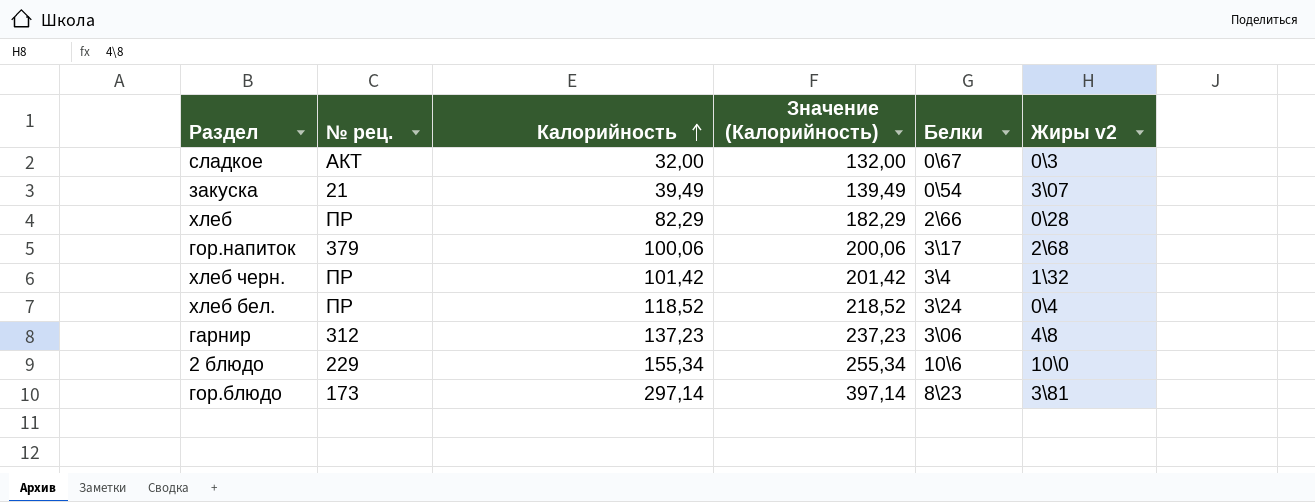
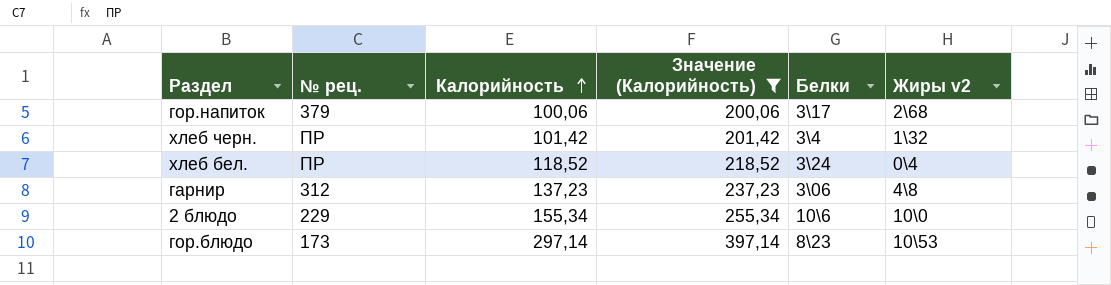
filter: none -> Значение (Калорийность) >= 200,06
гор.блюдо | Жиры v2: 3\81 -> 10\53

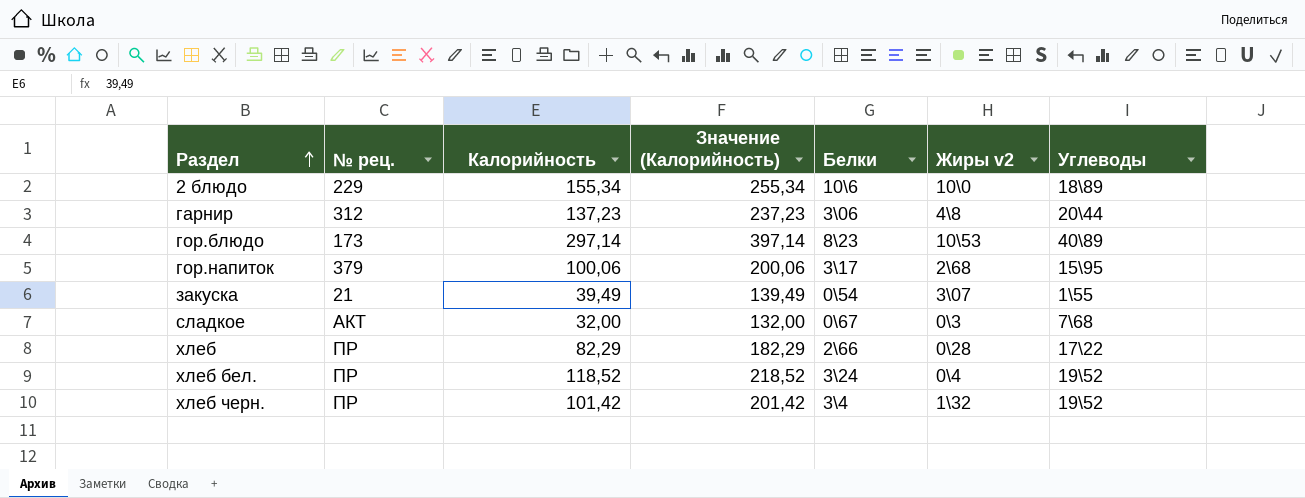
filter: Значение (Калорийность) >= 200,06 -> none
row order: Калорийность ascending -> Раздел ascending
column Углеводы | position: none -> 7

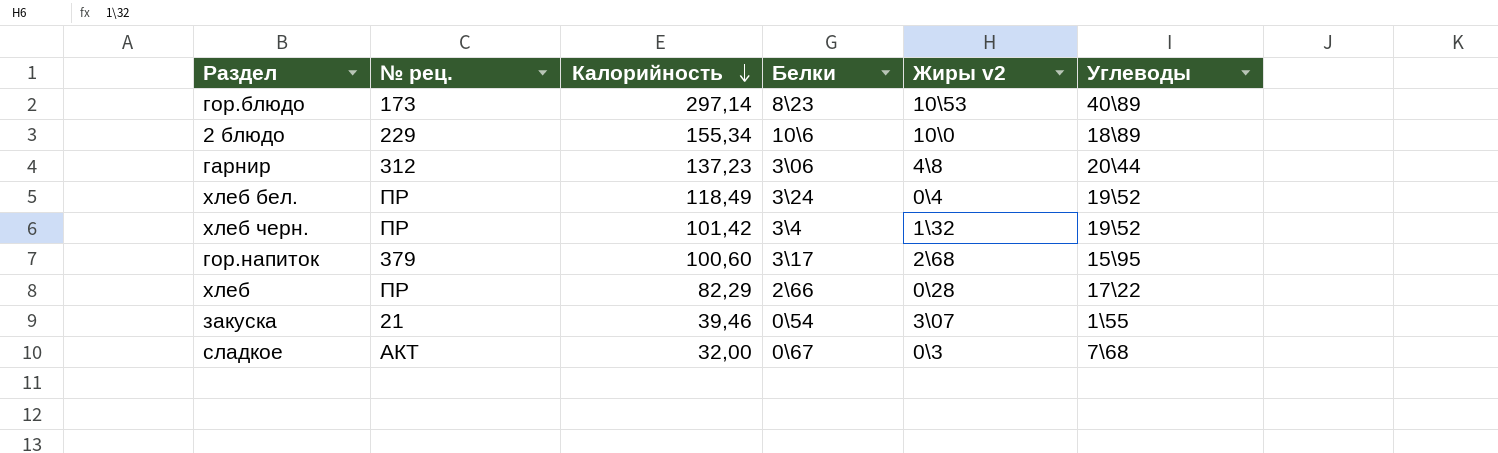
row order: Раздел ascending -> Калорийность descending
column Значение (Калорийность) | formula: [Калорийность] + 100 -> none
хлеб бел. | Калорийность: 118,52 -> 118,49
гор.напиток | Калорийность: 100,06 -> 100,60
закуска | Калорийность: 39,49 -> 39,46

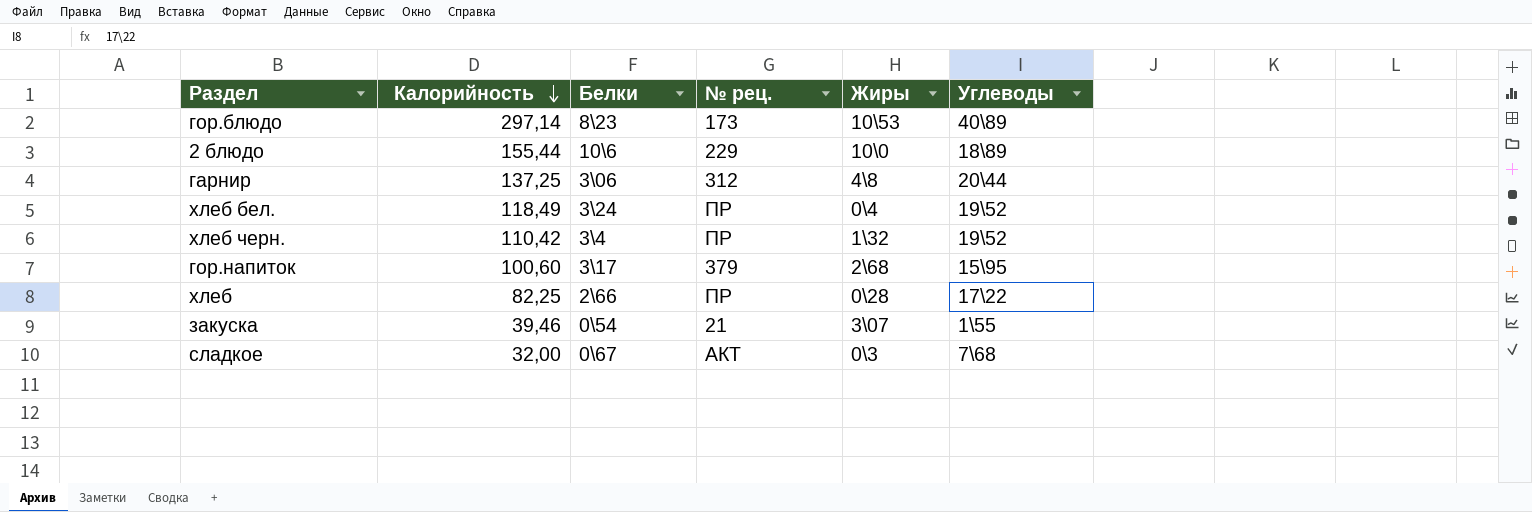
column № рец. | position: 2 -> 4
column name: Жиры v2 -> Жиры
2 блюдо | Калорийность: 155,34 -> 155,44
гарнир | Калорийность: 137,23 -> 137,25
хлеб черн. | Калорийность: 101,42 -> 110,42
хлеб | Калорийность: 82,29 -> 82,25

